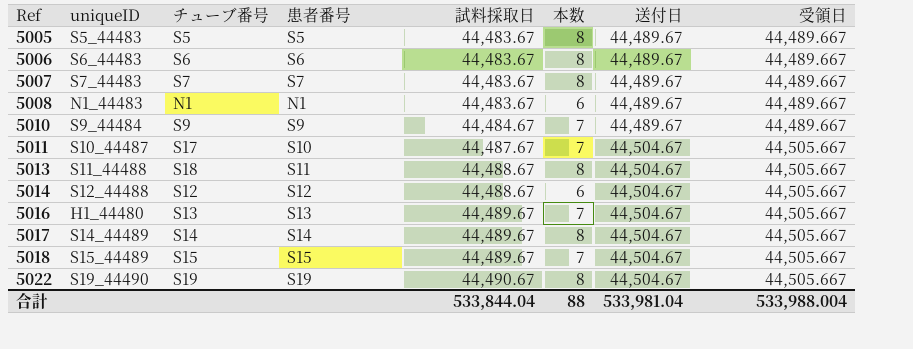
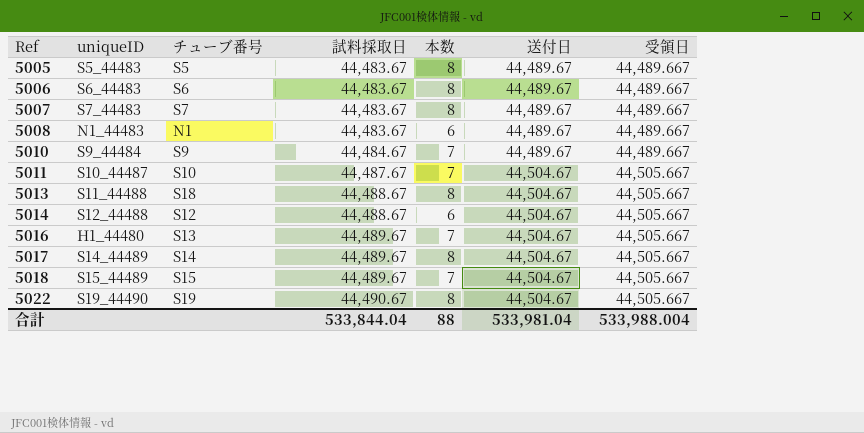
column 患者番号 | position: 4 -> none
5011 | チューブ番号: S17 -> S10

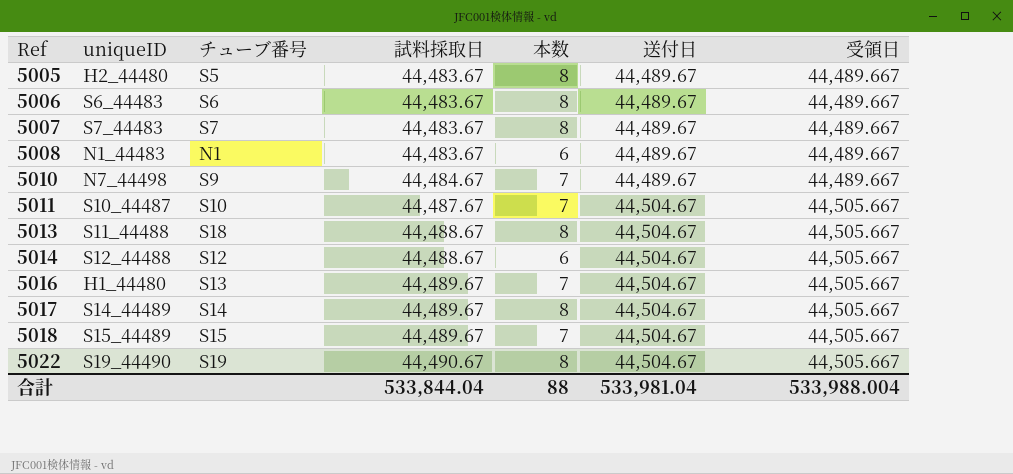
5005 | uniqueID: S5_44483 -> H2_44480
5010 | uniqueID: S9_44484 -> N7_44498

